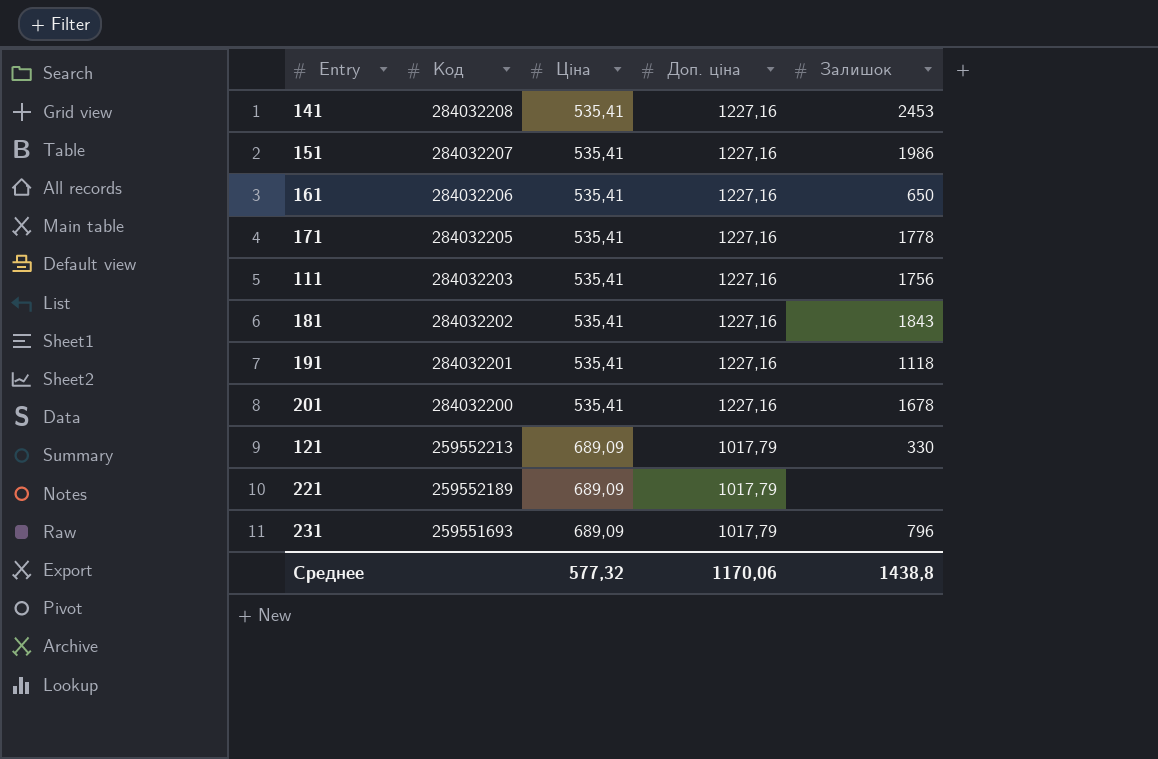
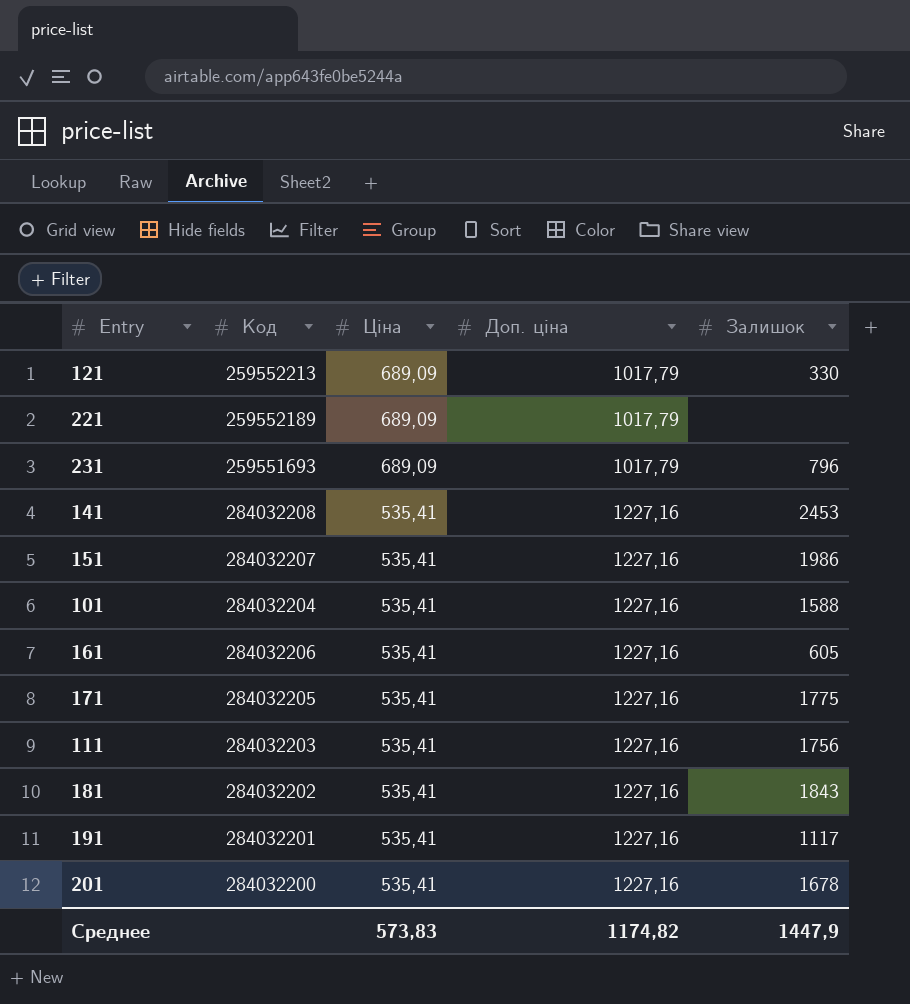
row order: Код descending -> Ціна descending
row 101: none -> 284032204 | 535,41 | 1227,16 | 1588
161 | Залишок: 650 -> 605
171 | Залишок: 1778 -> 1775
191 | Залишок: 1118 -> 1117
Среднее | Ціна: 577,32 -> 573,83
Среднее | Доп. ціна: 1170,06 -> 1174,82
Среднее | Залишок: 1438,8 -> 1447,9

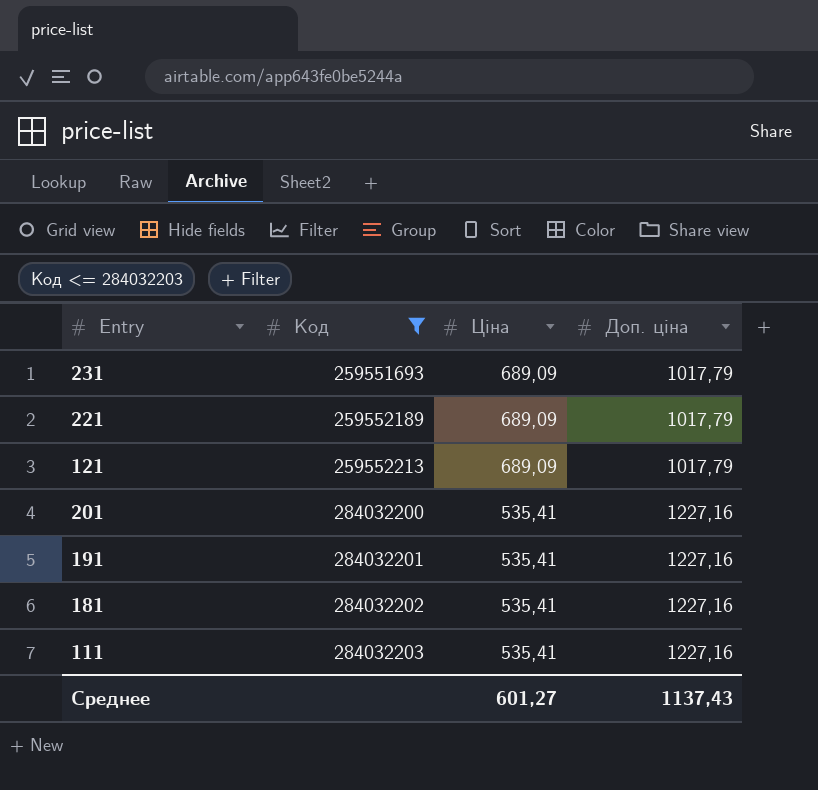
filter: none -> Код <= 284032203
row order: Ціна descending -> Код ascending
column Залишок | position: 5 -> none
Среднее | Ціна: 573,83 -> 601,27
Среднее | Доп. ціна: 1174,82 -> 1137,43

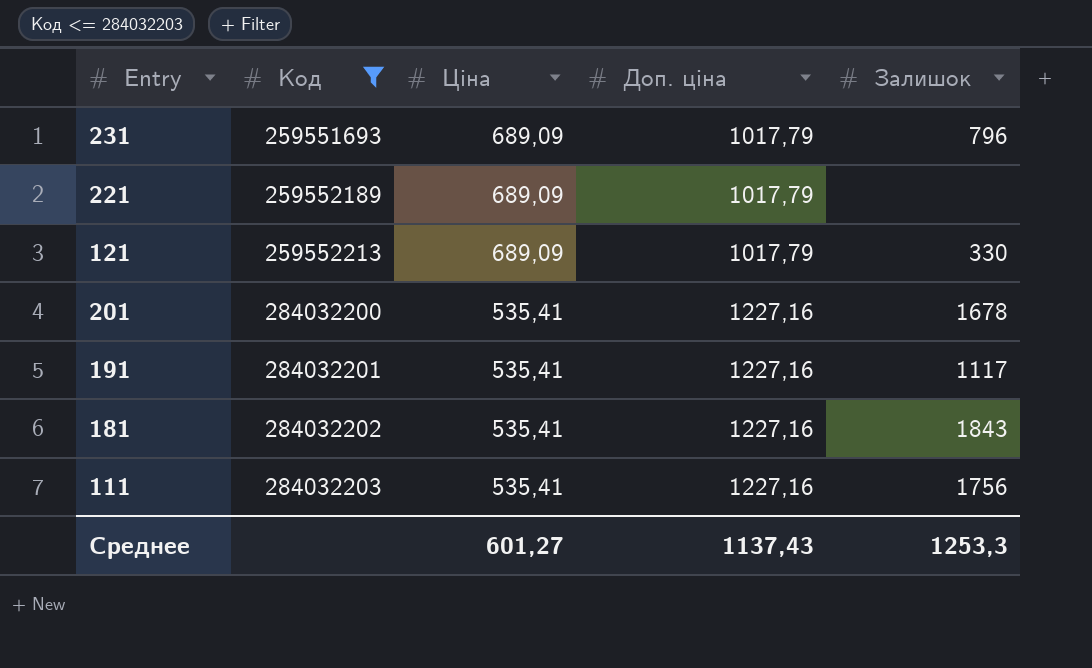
column Залишок | position: none -> 5

